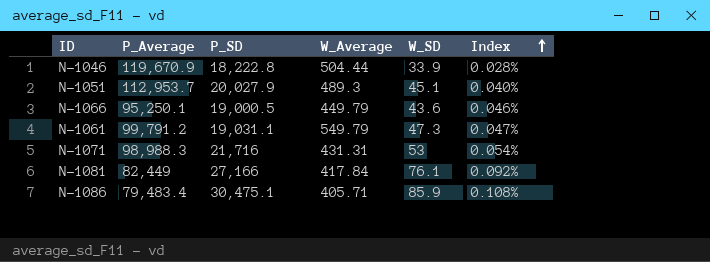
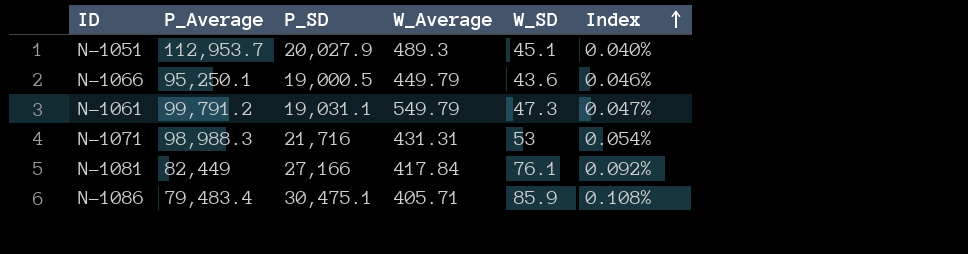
row N-1046: 119,670.9 | 18,222.8 | 504.44 | 33.9 | 0.028% -> none

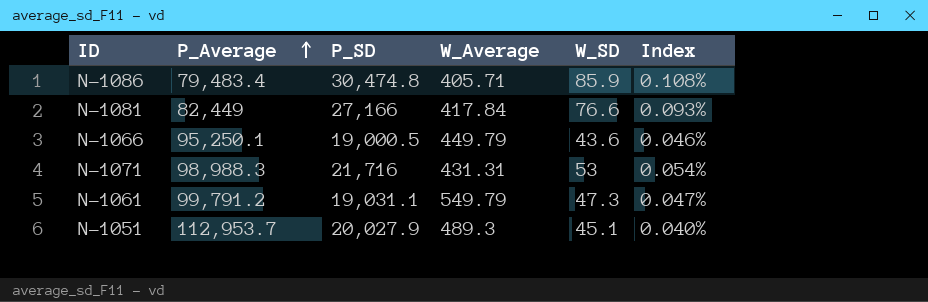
row order: Index ascending -> P_Average ascending
N-1086 | P_SD: 30,475.1 -> 30,474.8
N-1081 | W_SD: 76.1 -> 76.6
N-1081 | Index: 0.092% -> 0.093%

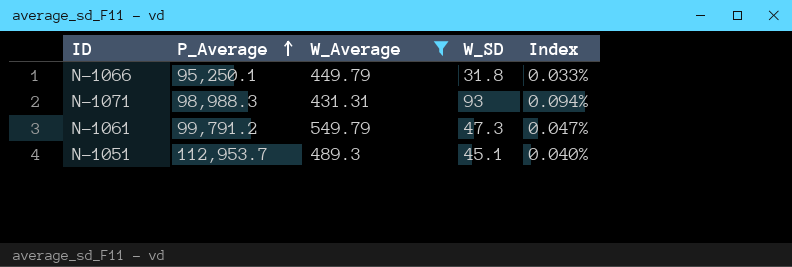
filter: none -> W_Average >= 431.31
column P_SD | position: 3 -> none
N-1066 | W_SD: 43.6 -> 31.8
N-1066 | Index: 0.046% -> 0.033%
N-1071 | W_SD: 53 -> 93
N-1071 | Index: 0.054% -> 0.094%

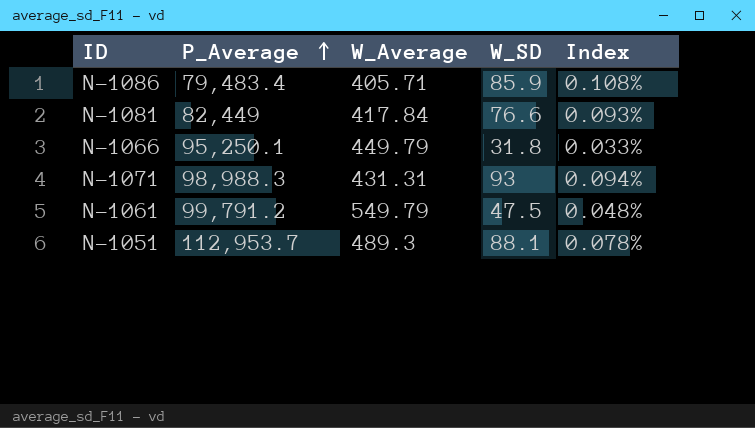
filter: W_Average >= 431.31 -> none
N-1061 | W_SD: 47.3 -> 47.5
N-1061 | Index: 0.047% -> 0.048%
N-1051 | W_SD: 45.1 -> 88.1
N-1051 | Index: 0.040% -> 0.078%

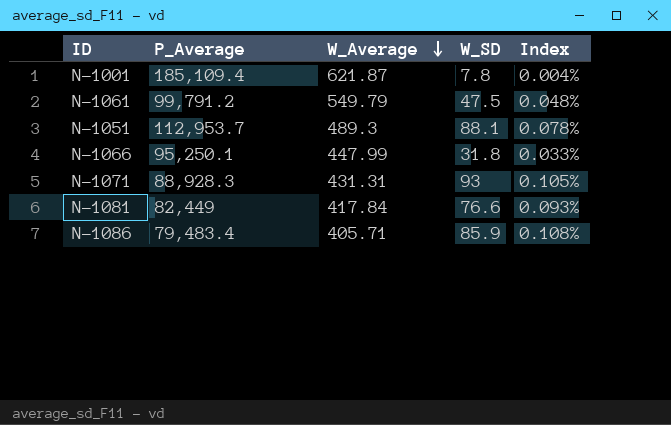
row order: P_Average ascending -> W_Average descending
row N-1001: none -> 185,109.4 | 621.87 | 7.8 | 0.004%
N-1066 | W_Average: 449.79 -> 447.99
N-1071 | P_Average: 98,988.3 -> 88,928.3
N-1071 | Index: 0.094% -> 0.105%

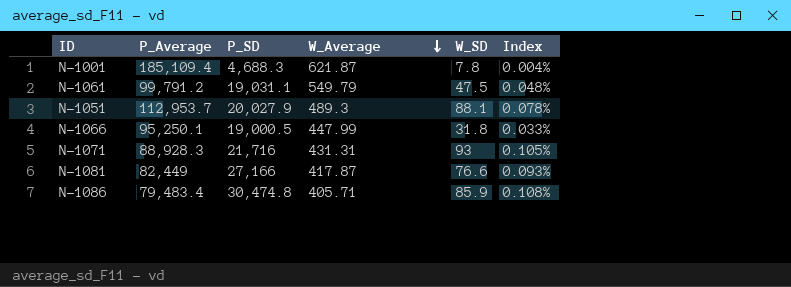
column P_SD | position: none -> 3
N-1081 | W_Average: 417.84 -> 417.87

